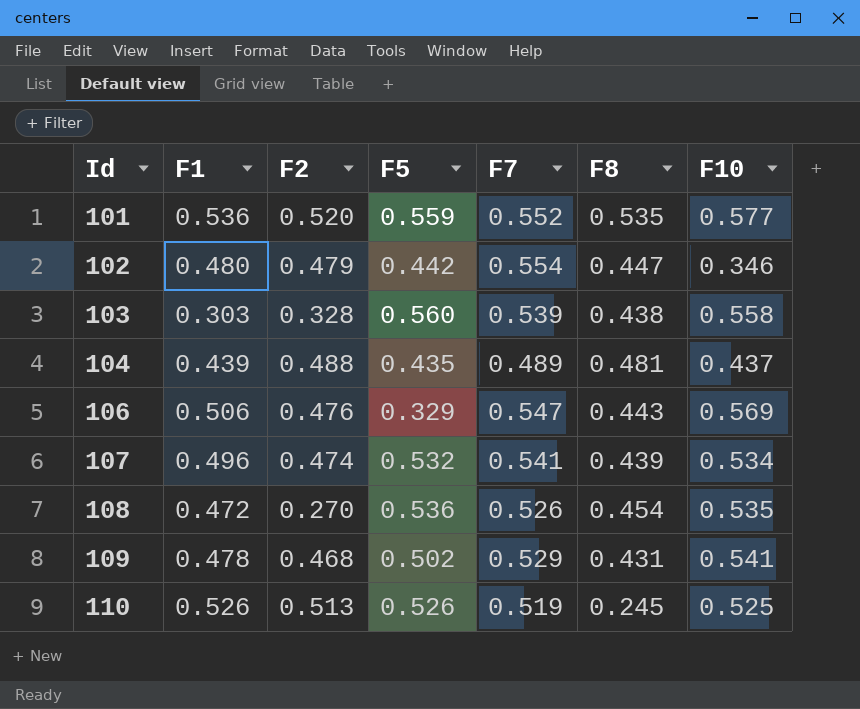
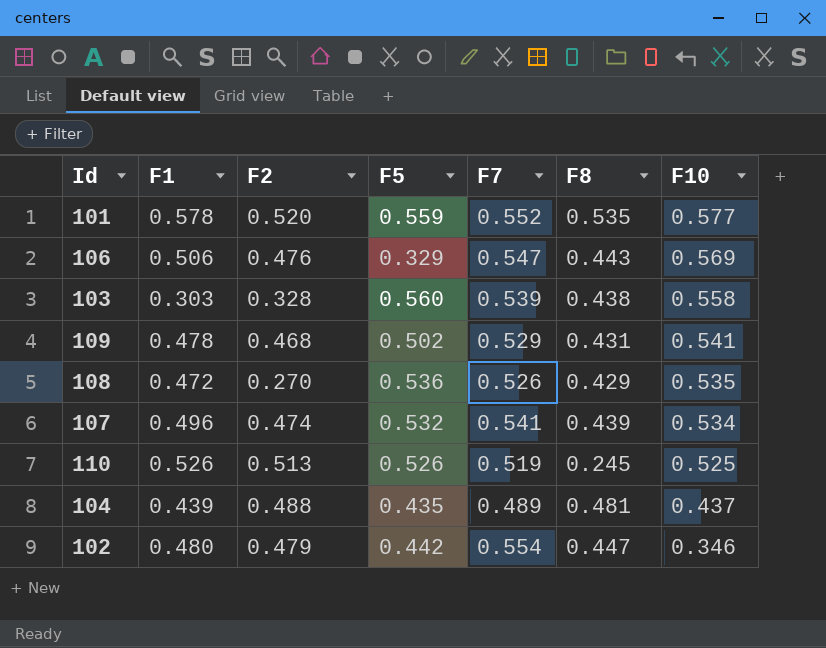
row order: Id ascending -> F10 descending
101 | F1: 0.536 -> 0.578
108 | F8: 0.454 -> 0.429

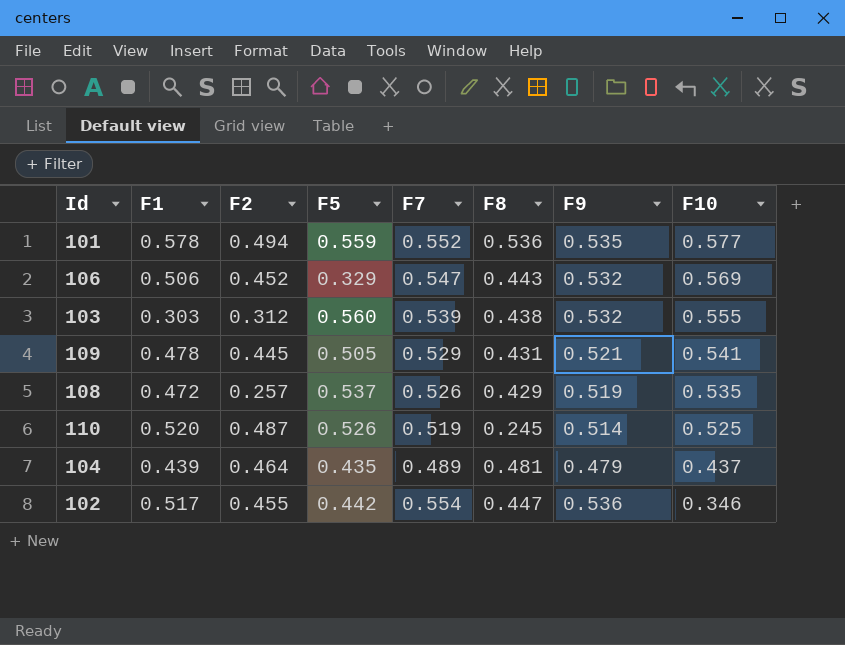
column F9 | position: none -> 7
row 107: 0.496 | 0.474 | 0.532 | 0.541 | 0.439 | 0.534 -> none
101 | F2: 0.520 -> 0.494
101 | F8: 0.535 -> 0.536
106 | F2: 0.476 -> 0.452
103 | F2: 0.328 -> 0.312
103 | F10: 0.558 -> 0.555
109 | F2: 0.468 -> 0.445
109 | F5: 0.502 -> 0.505
108 | F2: 0.270 -> 0.257
108 | F5: 0.536 -> 0.537
110 | F1: 0.526 -> 0.520
110 | F2: 0.513 -> 0.487
104 | F2: 0.488 -> 0.464
102 | F1: 0.480 -> 0.517
102 | F2: 0.479 -> 0.455

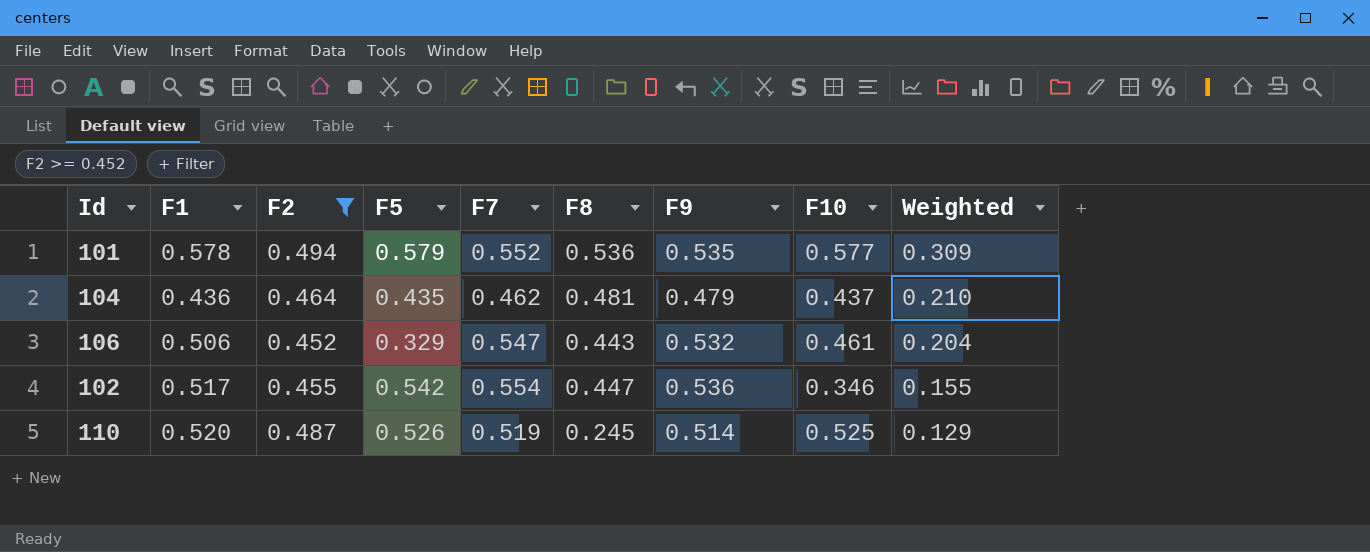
filter: none -> F2 >= 0.452
row order: F10 descending -> Weighted descending
column Weighted | formula: none -> [F8] * [F10]
101 | F5: 0.559 -> 0.579
104 | F1: 0.439 -> 0.436
104 | F7: 0.489 -> 0.462
106 | F10: 0.569 -> 0.461
102 | F5: 0.442 -> 0.542

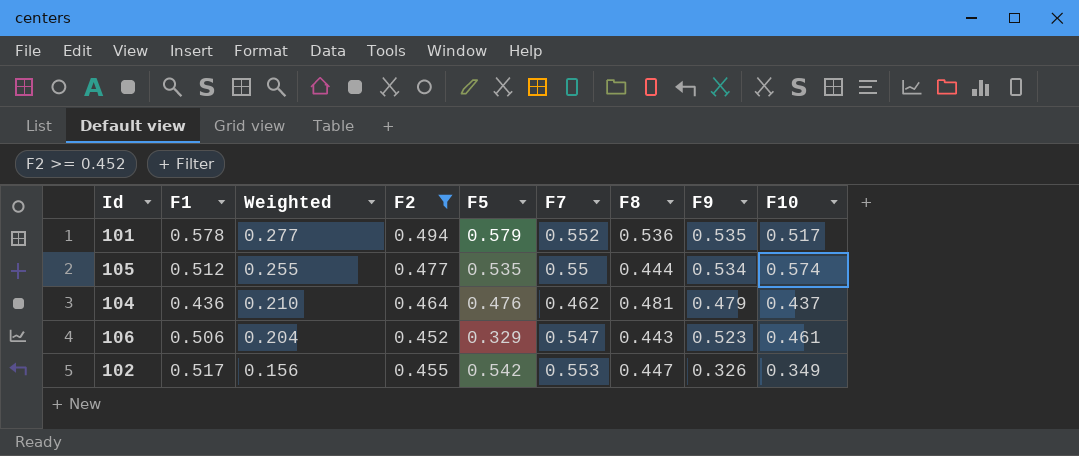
column Weighted | position: 9 -> 3
row 110: 0.520 | 0.487 | 0.526 | 0.519 | 0.245 | 0.514 | 0.525 | 0.129 -> none
101 | Weighted: 0.309 -> 0.277
101 | F10: 0.577 -> 0.517
row 105: none -> 0.512 | 0.255 | 0.477 | 0.535 | 0.55 | 0.444 | 0.534 | 0.574
104 | F5: 0.435 -> 0.476
106 | F9: 0.532 -> 0.523
102 | Weighted: 0.155 -> 0.156
102 | F7: 0.554 -> 0.553
102 | F9: 0.536 -> 0.326
102 | F10: 0.346 -> 0.349

